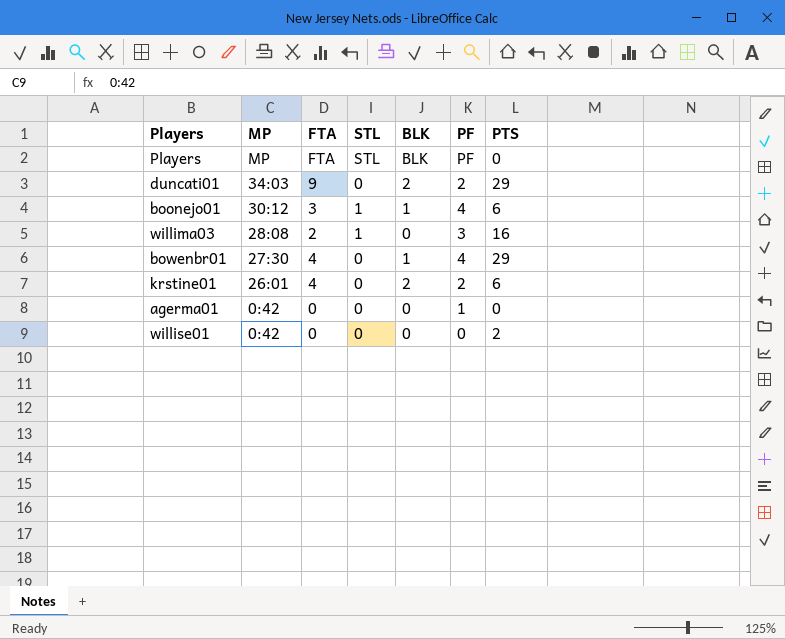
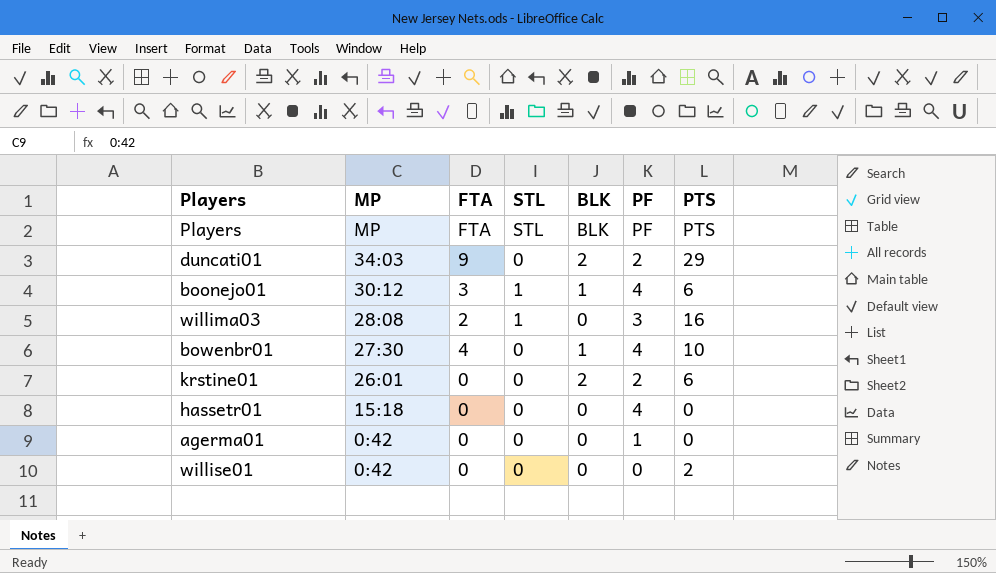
Players | PTS: 0 -> PTS
bowenbr01 | PTS: 29 -> 10
krstine01 | FTA: 4 -> 0
row hassetr01: none -> 15:18 | 0 | 0 | 0 | 4 | 0

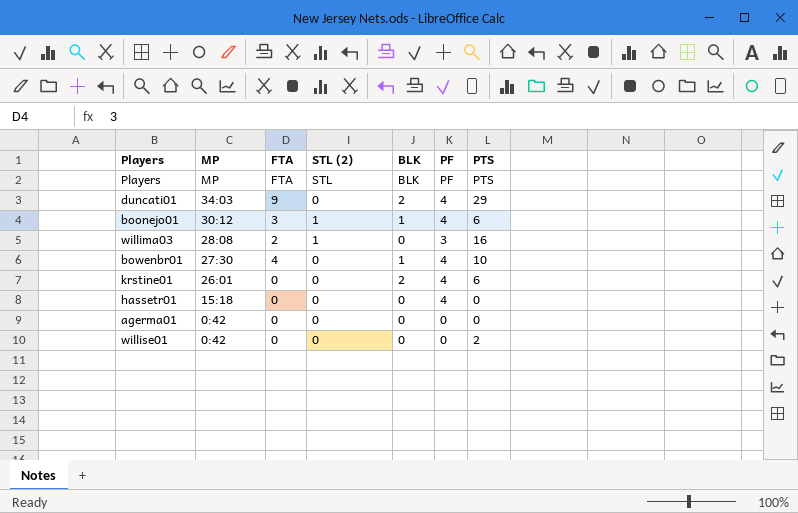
column name: STL -> STL (2)
duncati01 | PF: 2 -> 4
krstine01 | PF: 2 -> 4
agerma01 | PF: 1 -> 0

